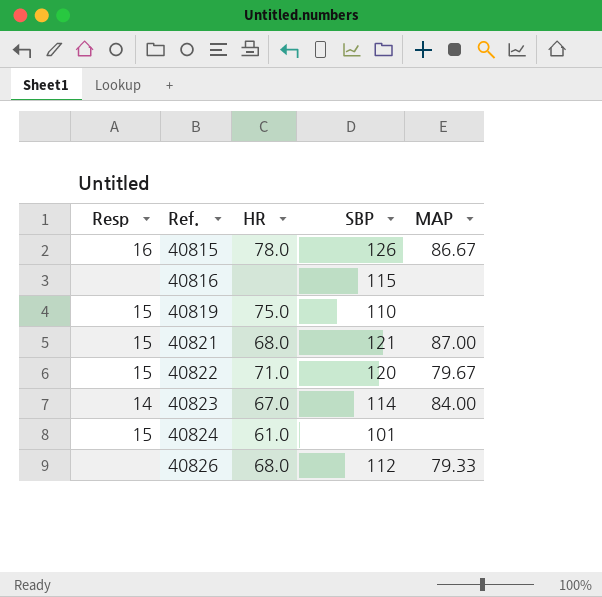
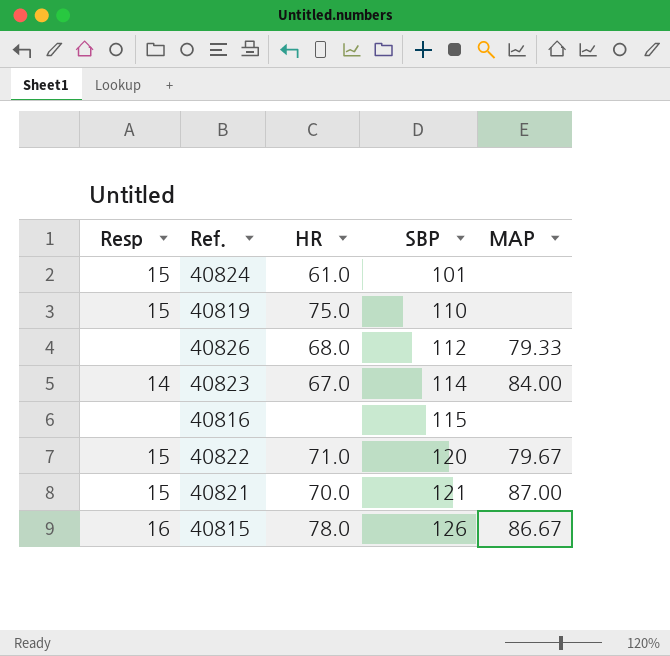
row order: Ref. ascending -> SBP ascending
40821 | HR: 68.0 -> 70.0

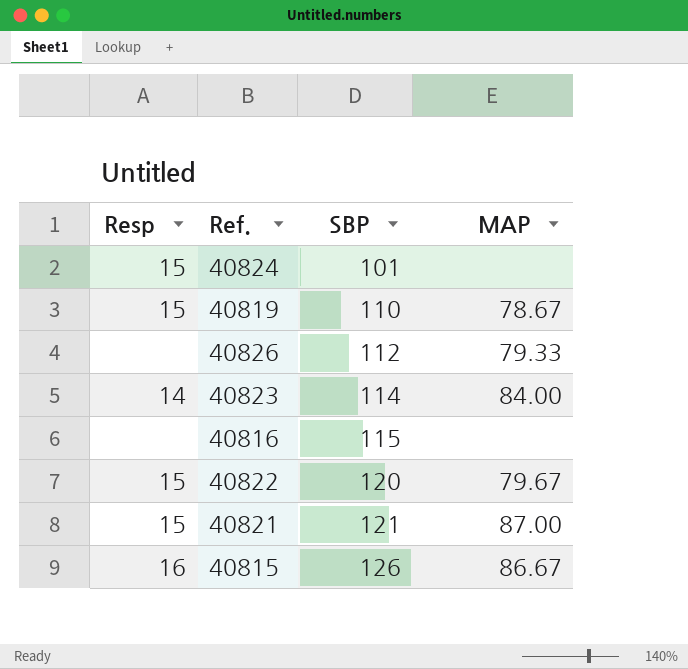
column HR | position: 3 -> none
40819 | MAP: none -> 78.67

